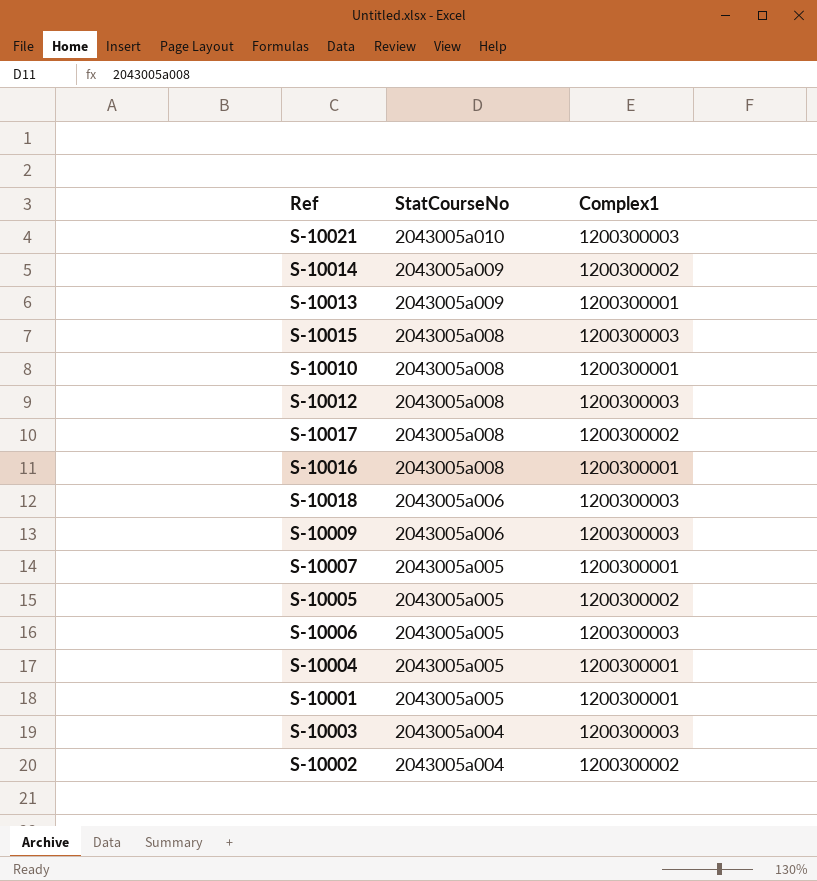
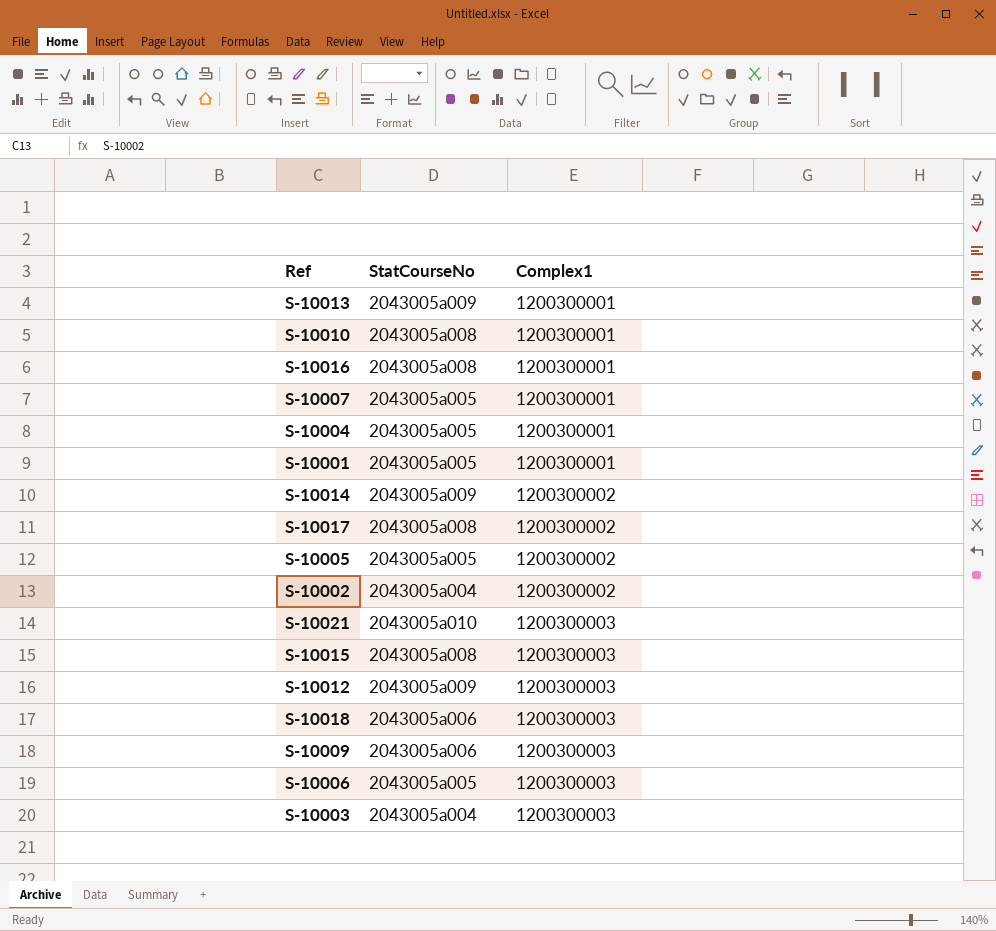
row order: StatCourseNo descending -> Complex1 ascending
S-10012 | StatCourseNo: 2043005a008 -> 2043005a009

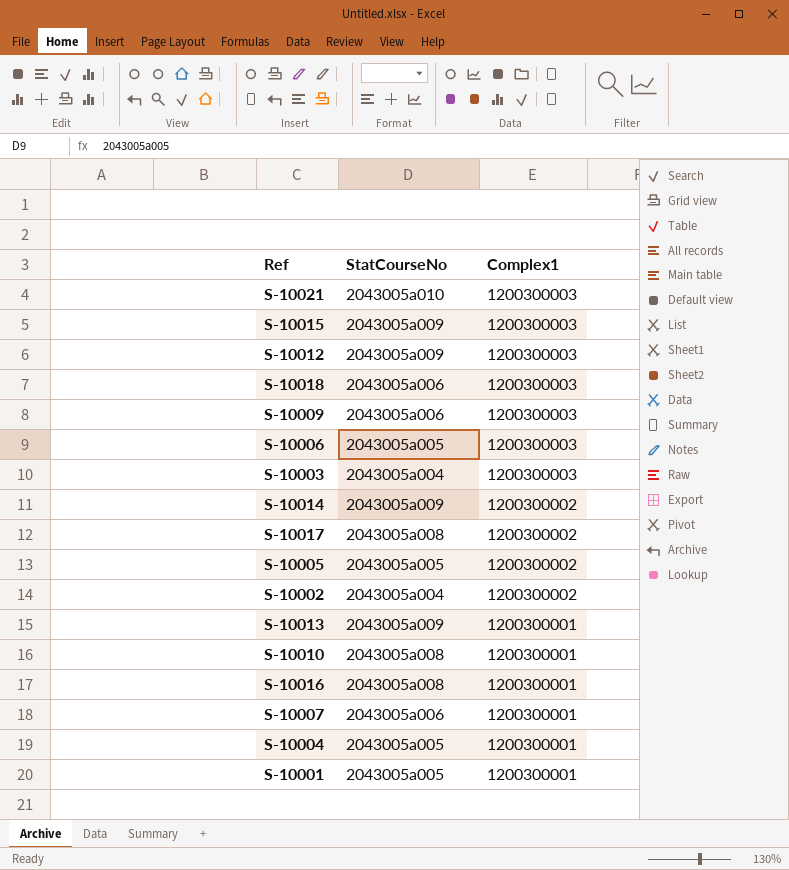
row order: Complex1 ascending -> Complex1 descending
S-10015 | StatCourseNo: 2043005a008 -> 2043005a009
S-10007 | StatCourseNo: 2043005a005 -> 2043005a006

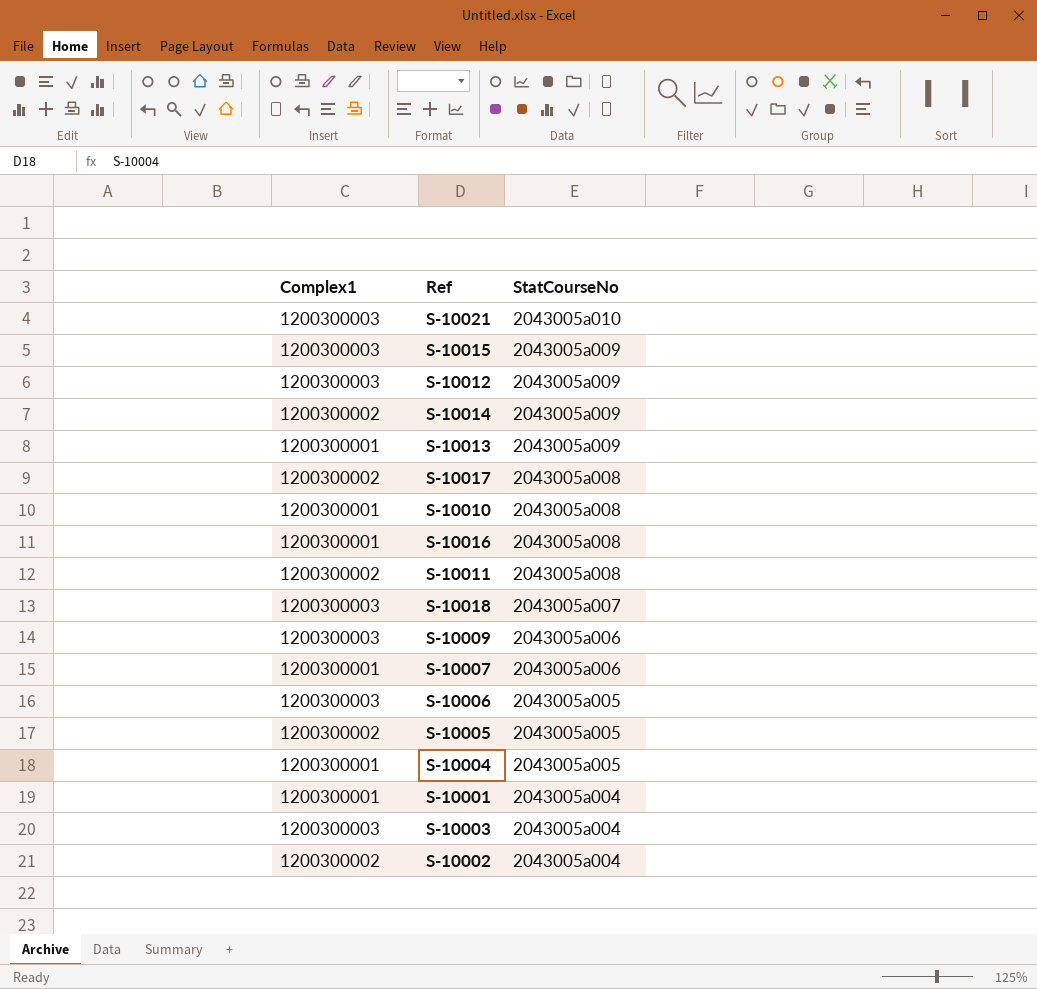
row order: Complex1 descending -> StatCourseNo descending
column Complex1 | position: 3 -> 1
row S-10011: none -> 1200300002 | 2043005a008
S-10018 | StatCourseNo: 2043005a006 -> 2043005a007
S-10001 | StatCourseNo: 2043005a005 -> 2043005a004

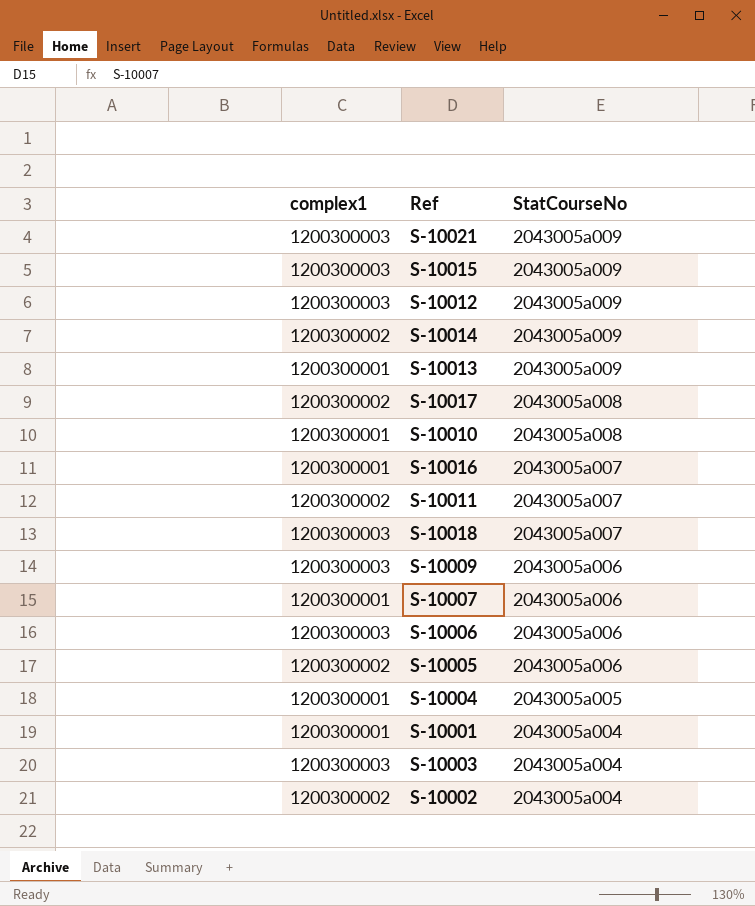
column name: Complex1 -> complex1
S-10021 | StatCourseNo: 2043005a010 -> 2043005a009
S-10016 | StatCourseNo: 2043005a008 -> 2043005a007
S-10011 | StatCourseNo: 2043005a008 -> 2043005a007
S-10006 | StatCourseNo: 2043005a005 -> 2043005a006
S-10005 | StatCourseNo: 2043005a005 -> 2043005a006

